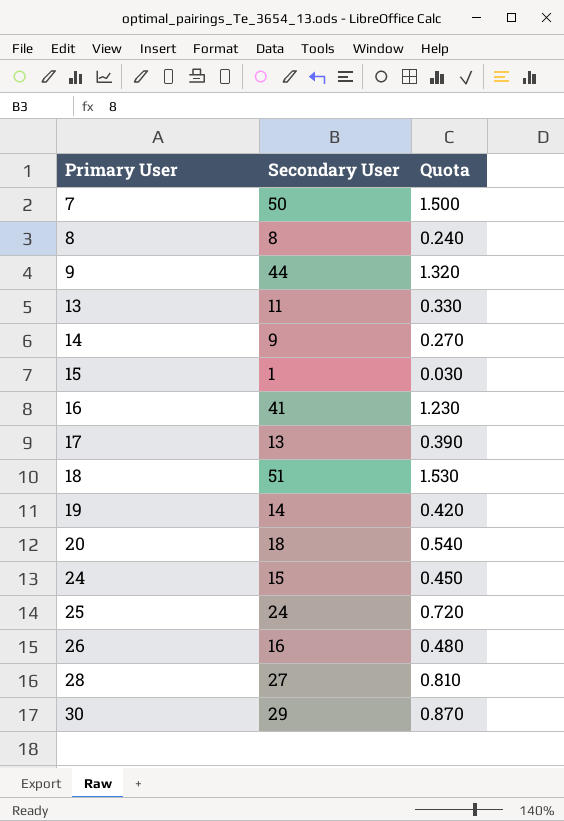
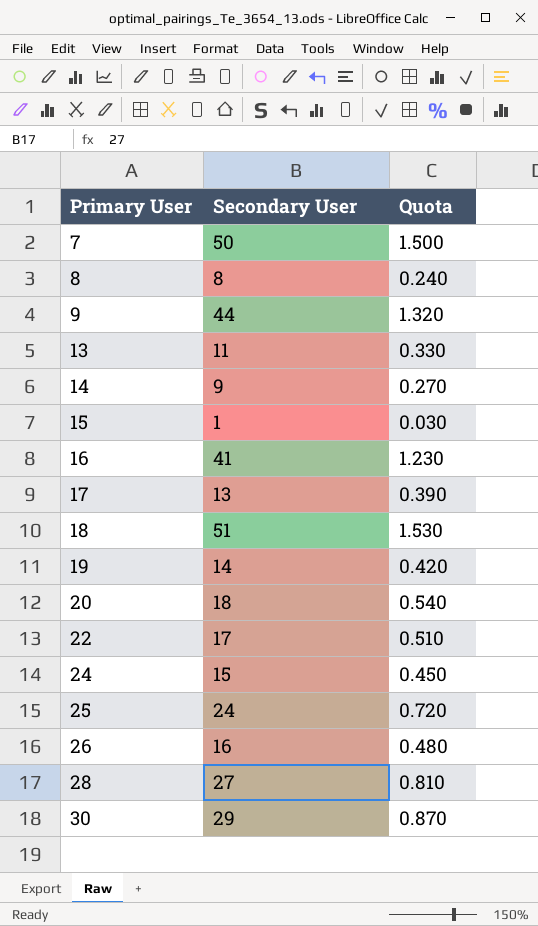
row 22: none -> 17 | 0.510

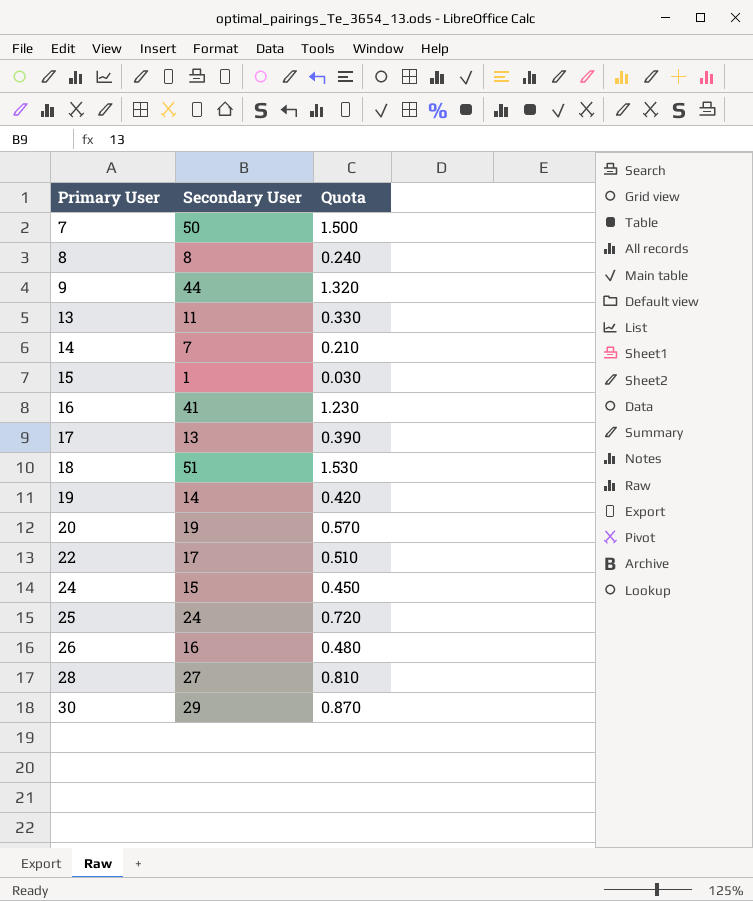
14 | Secondary User: 9 -> 7
14 | Quota: 0.270 -> 0.210
20 | Secondary User: 18 -> 19
20 | Quota: 0.540 -> 0.570

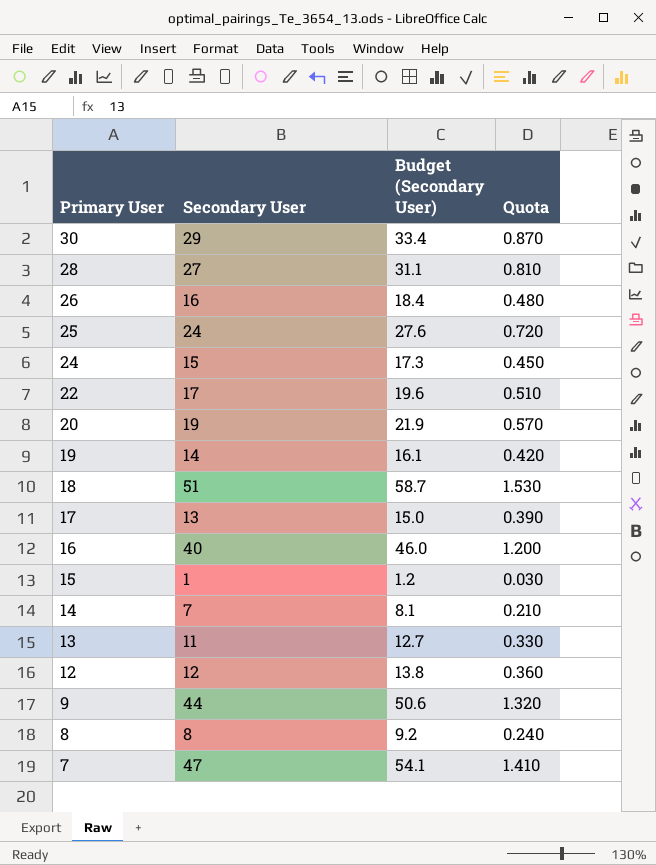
row order: Primary User ascending -> Primary User descending
column Budget (Secondary User) | formula: none -> [Secondary User] * 1.15
16 | Secondary User: 41 -> 40
16 | Quota: 1.230 -> 1.200
row 12: none -> 12 | 13.8 | 0.360
7 | Secondary User: 50 -> 47
7 | Quota: 1.500 -> 1.410

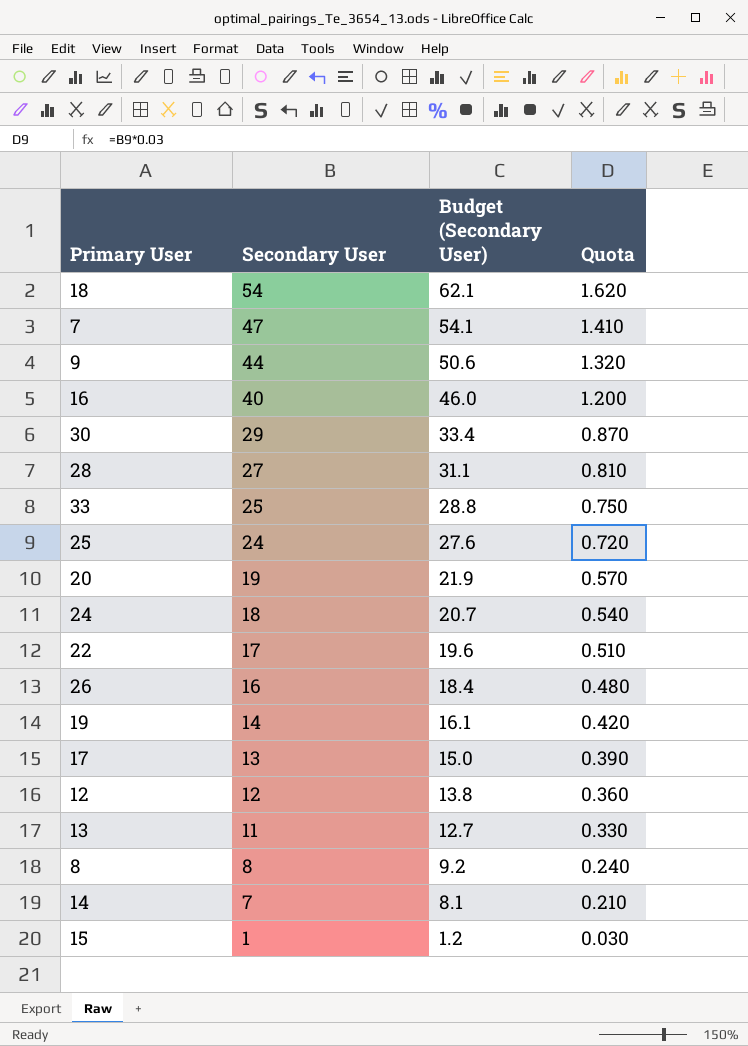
row order: Primary User descending -> Secondary User descending
18 | Secondary User: 51 -> 54
18 | Budget (Secondary User): 58.7 -> 62.1
18 | Quota: 1.530 -> 1.620
row 33: none -> 25 | 28.8 | 0.750
24 | Secondary User: 15 -> 18
24 | Budget (Secondary User): 17.3 -> 20.7
24 | Quota: 0.450 -> 0.540

